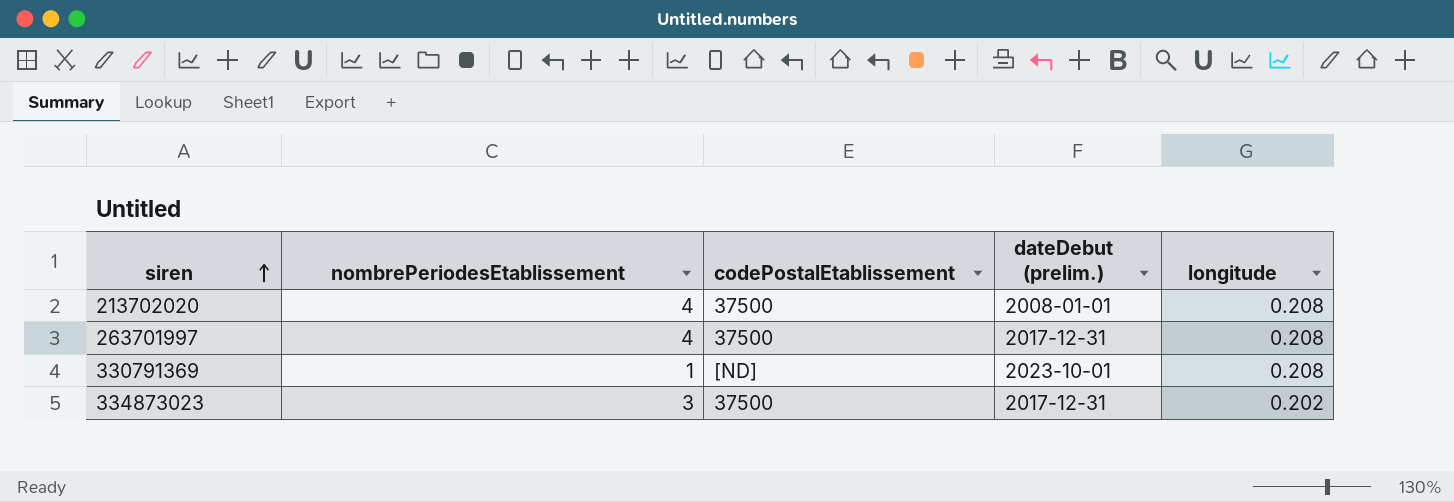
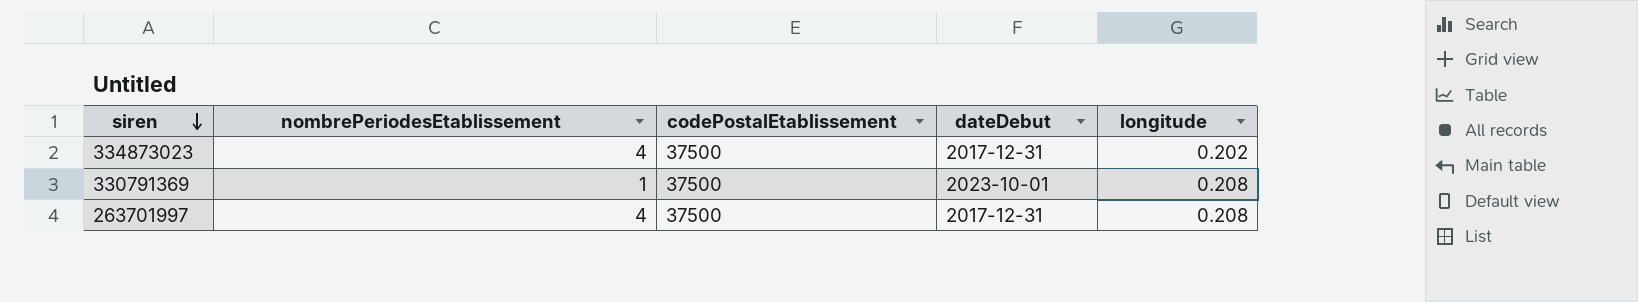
row order: siren ascending -> siren descending
column name: dateDebut (prelim.) -> dateDebut
row 213702020: 4 | 37500 | 2008-01-01 | 0.208 -> none
334873023 | nombrePeriodesEtablissement: 3 -> 4
330791369 | codePostalEtablissement: [ND] -> 37500

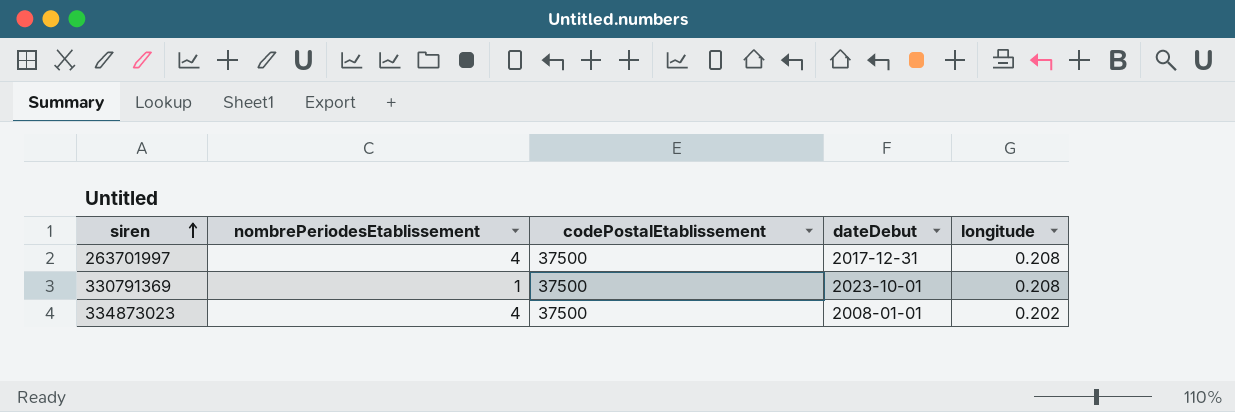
row order: siren descending -> siren ascending
334873023 | dateDebut: 2017-12-31 -> 2008-01-01

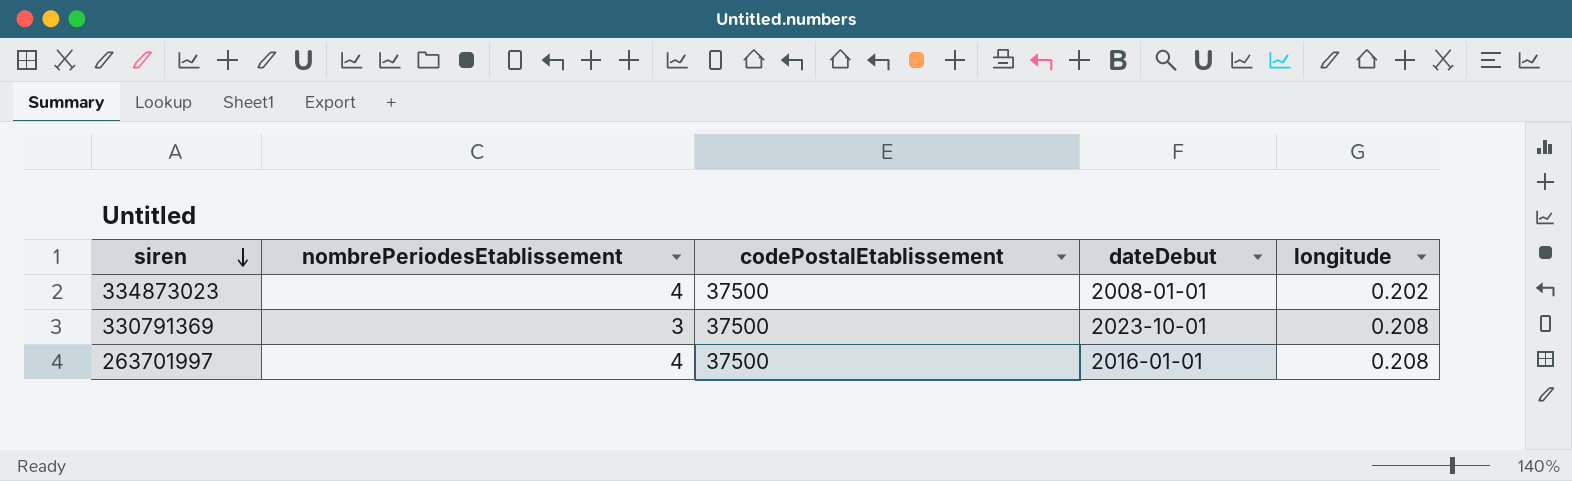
row order: siren ascending -> siren descending
330791369 | nombrePeriodesEtablissement: 1 -> 3
263701997 | dateDebut: 2017-12-31 -> 2016-01-01

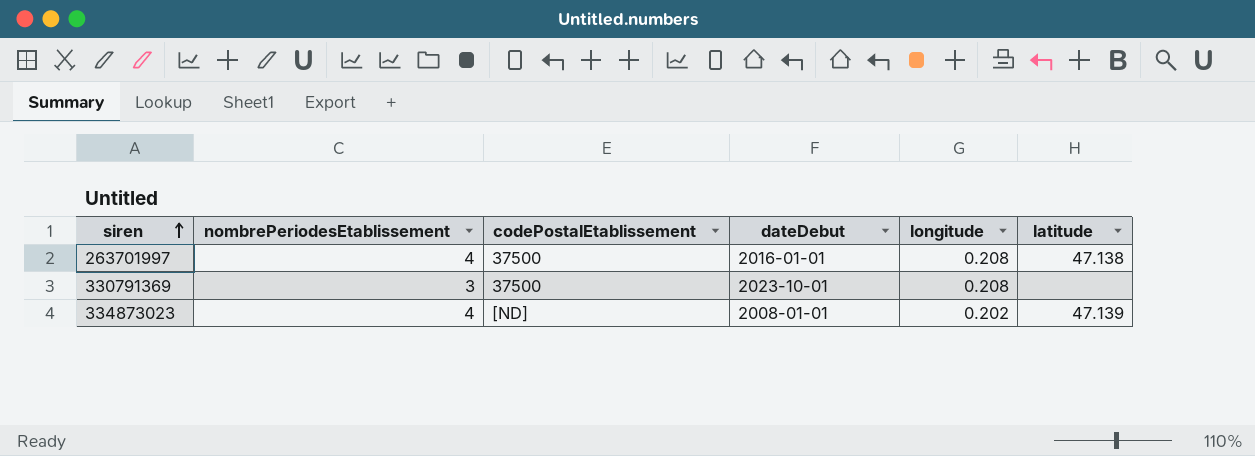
row order: siren descending -> siren ascending
column latitude | position: none -> 6
334873023 | codePostalEtablissement: 37500 -> [ND]

